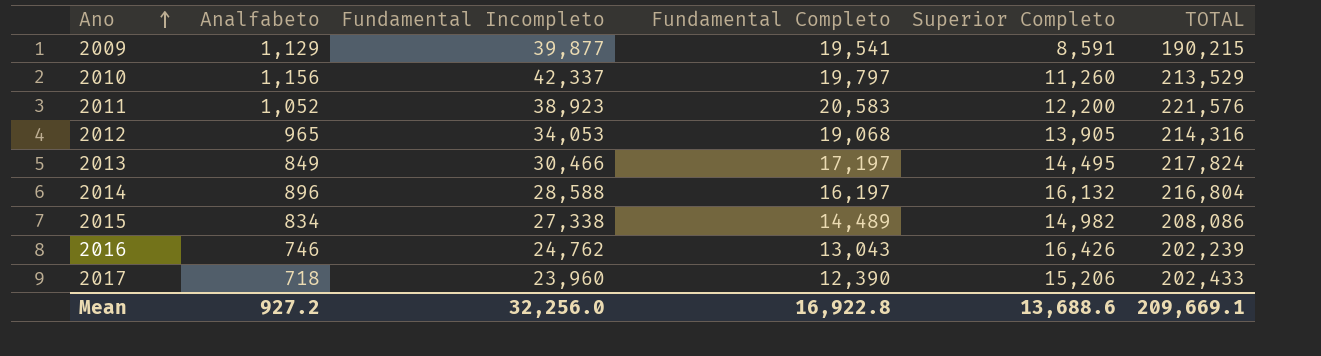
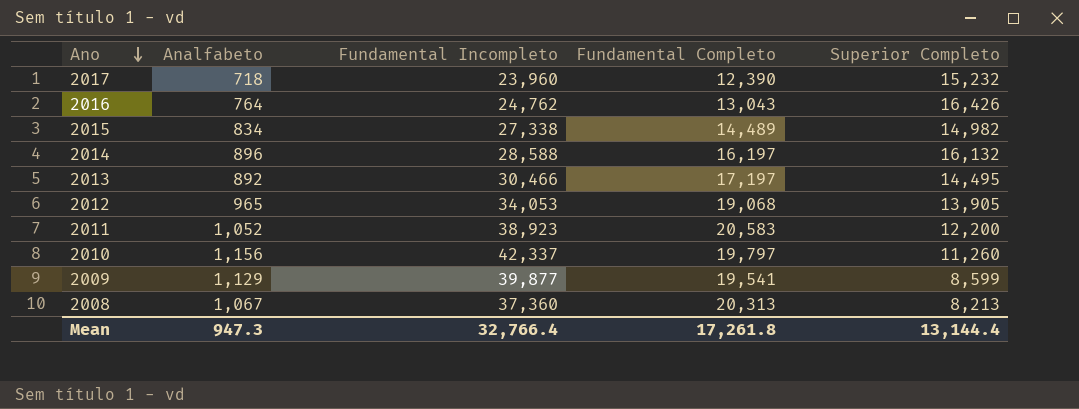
row order: Ano ascending -> Ano descending
column TOTAL | position: 6 -> none
2017 | Superior Completo: 15,206 -> 15,232
2016 | Analfabeto: 746 -> 764
2013 | Analfabeto: 849 -> 892
2009 | Superior Completo: 8,591 -> 8,599
row 2008: none -> 1,067 | 37,360 | 20,313 | 8,213
Mean | Analfabeto: 927.2 -> 947.3
Mean | Fundamental Incompleto: 32,256.0 -> 32,766.4
Mean | Fundamental Completo: 16,922.8 -> 17,261.8
Mean | Superior Completo: 13,688.6 -> 13,144.4

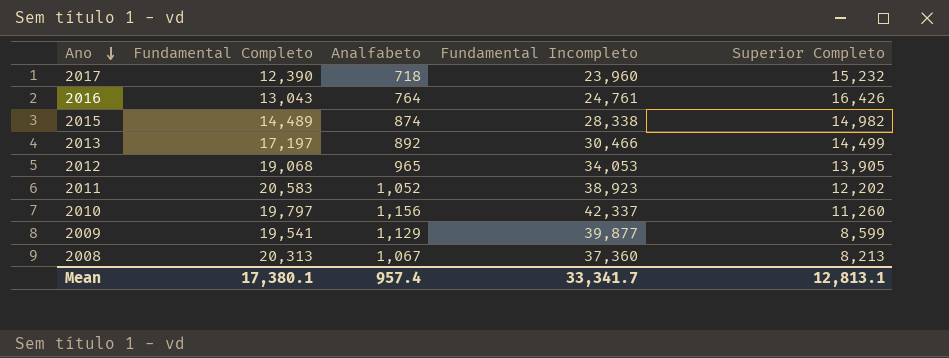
column Fundamental Completo | position: 4 -> 2
row 2014: 896 | 28,588 | 16,197 | 16,132 -> none
2016 | Fundamental Incompleto: 24,762 -> 24,761
2015 | Analfabeto: 834 -> 874
2015 | Fundamental Incompleto: 27,338 -> 28,338
2013 | Superior Completo: 14,495 -> 14,499
2011 | Superior Completo: 12,200 -> 12,202
Mean | Fundamental Completo: 17,261.8 -> 17,380.1
Mean | Analfabeto: 947.3 -> 957.4
Mean | Fundamental Incompleto: 32,766.4 -> 33,341.7
Mean | Superior Completo: 13,144.4 -> 12,813.1

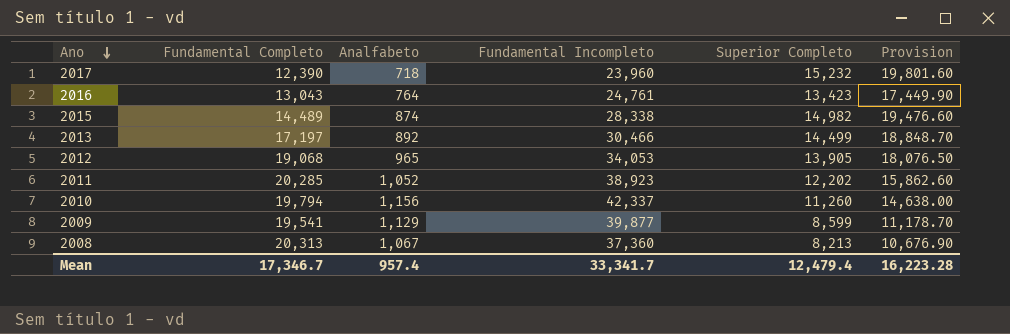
column Provision | formula: none -> [Superior Completo] * 1.3
2016 | Superior Completo: 16,426 -> 13,423
2011 | Fundamental Completo: 20,583 -> 20,285
2010 | Fundamental Completo: 19,797 -> 19,794
Mean | Fundamental Completo: 17,380.1 -> 17,346.7
Mean | Superior Completo: 12,813.1 -> 12,479.4

